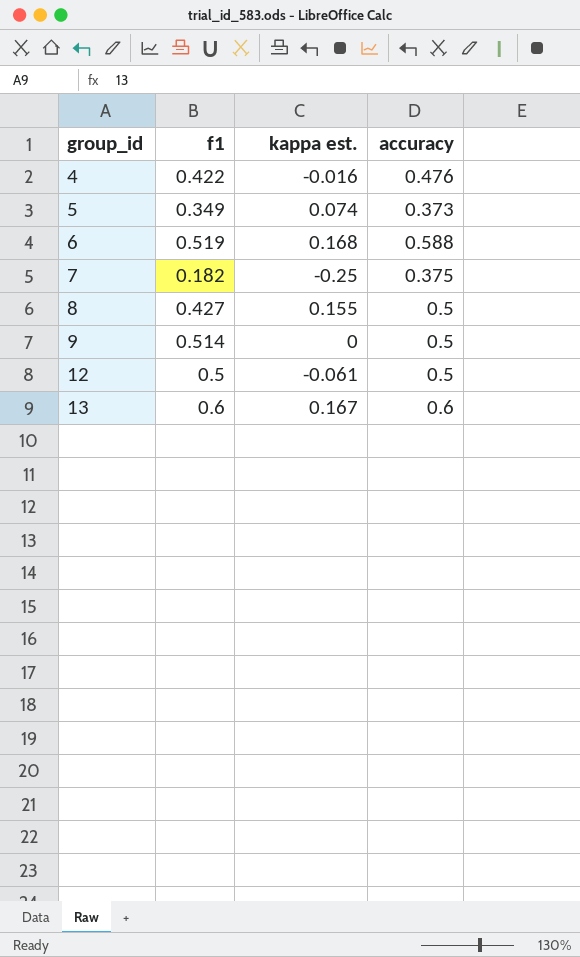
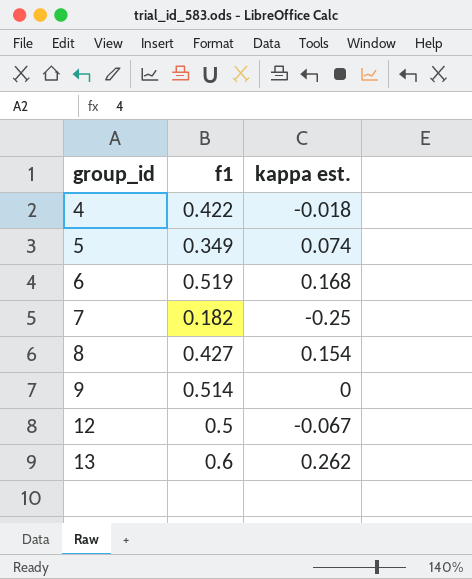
column accuracy | position: 4 -> none
4 | kappa est.: -0.016 -> -0.018
8 | kappa est.: 0.155 -> 0.154
12 | kappa est.: -0.061 -> -0.067
13 | kappa est.: 0.167 -> 0.262

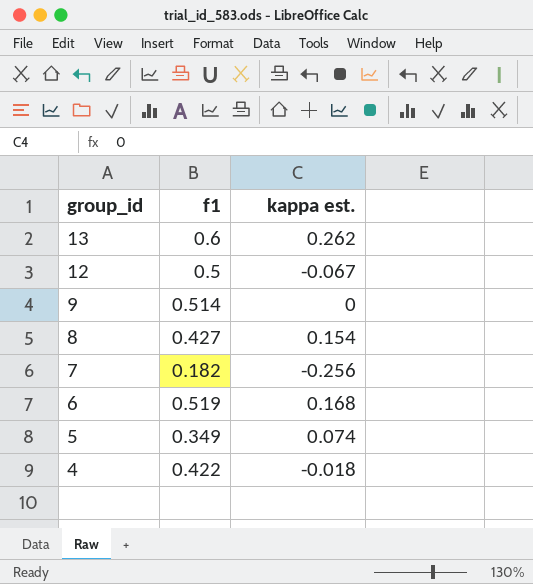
row order: group_id ascending -> group_id descending
7 | kappa est.: -0.25 -> -0.256

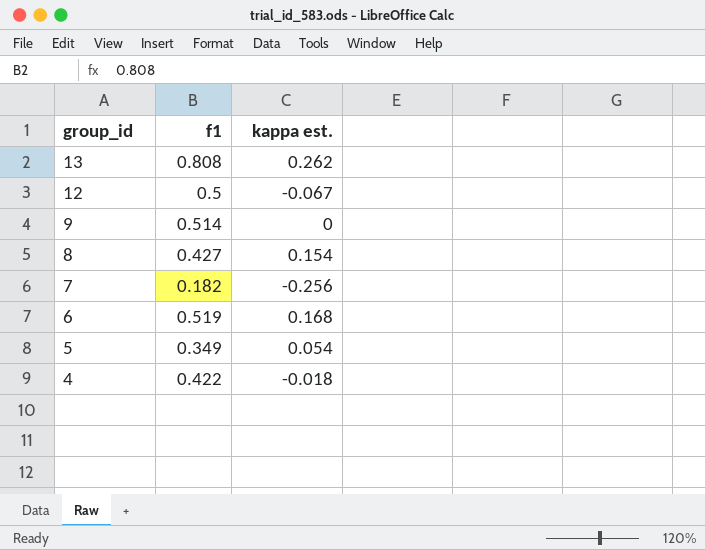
13 | f1: 0.6 -> 0.808
5 | kappa est.: 0.074 -> 0.054

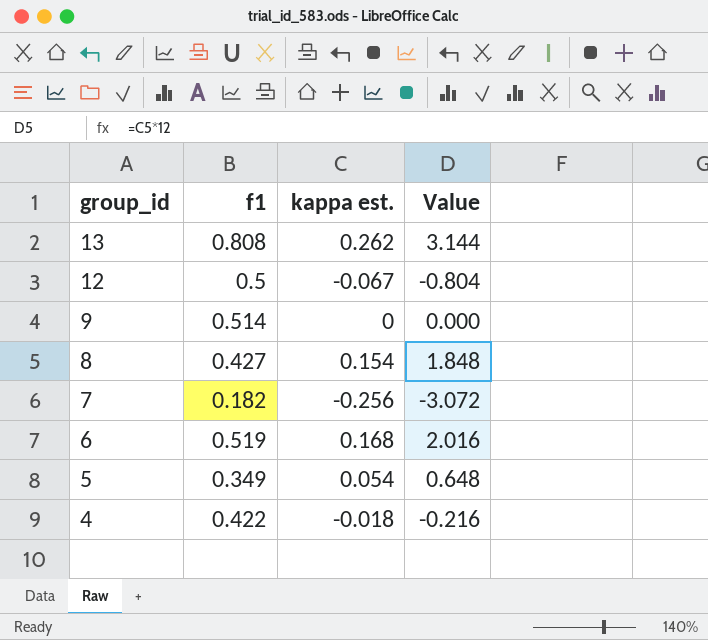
column Value | formula: none -> [kappa est.] * 12

